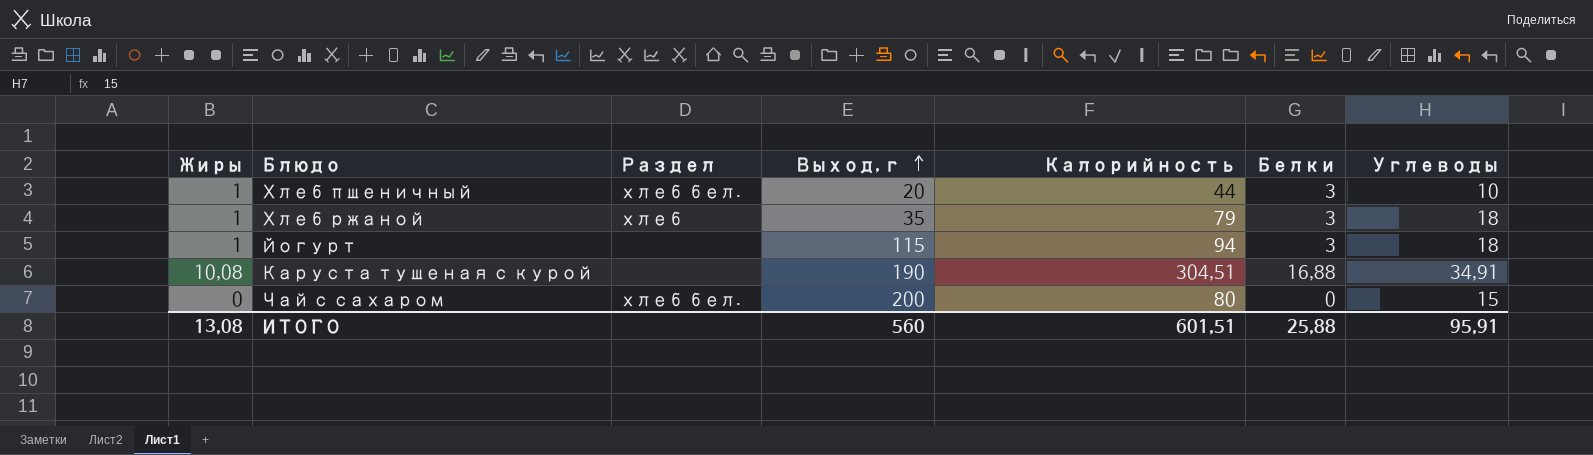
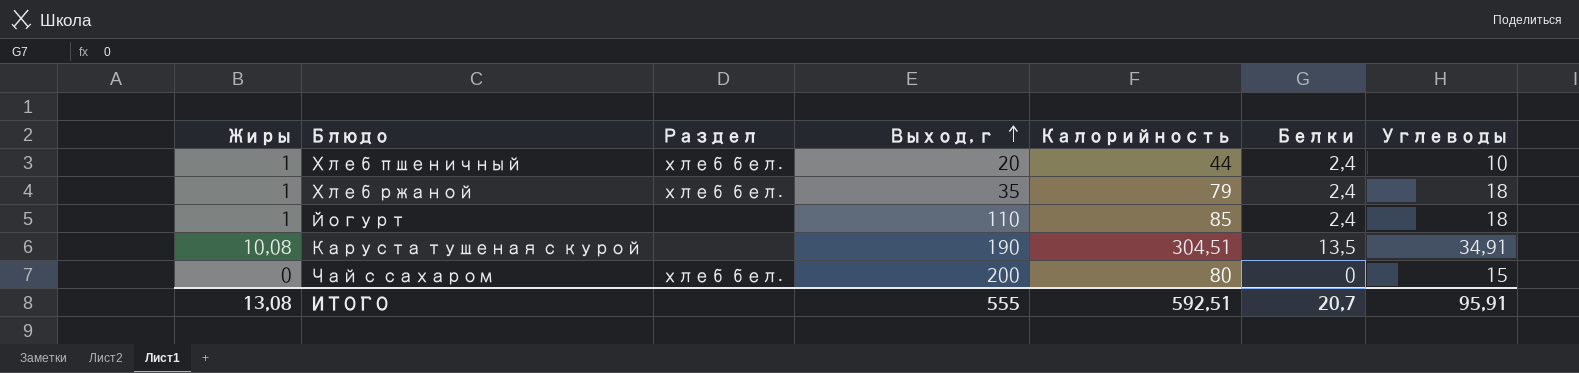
Хлеб пшеничный | Белки: 3 -> 2,4
Хлеб ржаной | Раздел: хлеб -> хлеб бел.
Хлеб ржаной | Белки: 3 -> 2,4
Йогурт | Выход, г: 115 -> 110
Йогурт | Калорийность: 94 -> 85
Йогурт | Белки: 3 -> 2,4
Каруста тушеная с курой | Белки: 16,88 -> 13,5
ИТОГО | Выход, г: 560 -> 555
ИТОГО | Калорийность: 601,51 -> 592,51
ИТОГО | Белки: 25,88 -> 20,7

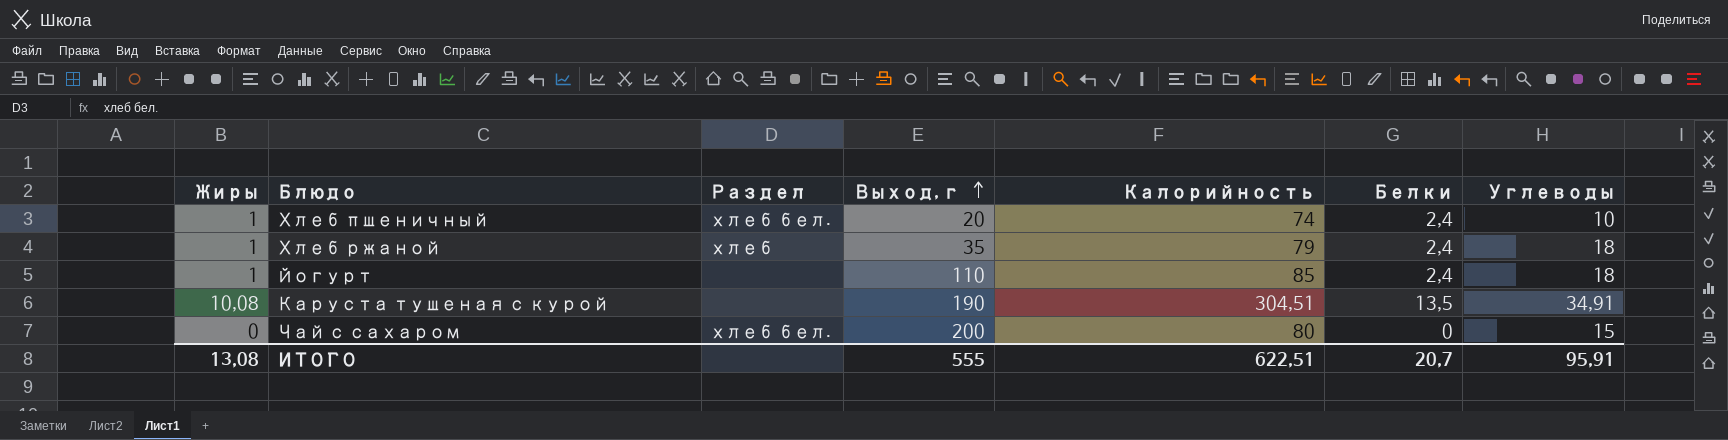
Хлеб пшеничный | Калорийность: 44 -> 74
Хлеб ржаной | Раздел: хлеб бел. -> хлеб
ИТОГО | Калорийность: 592,51 -> 622,51

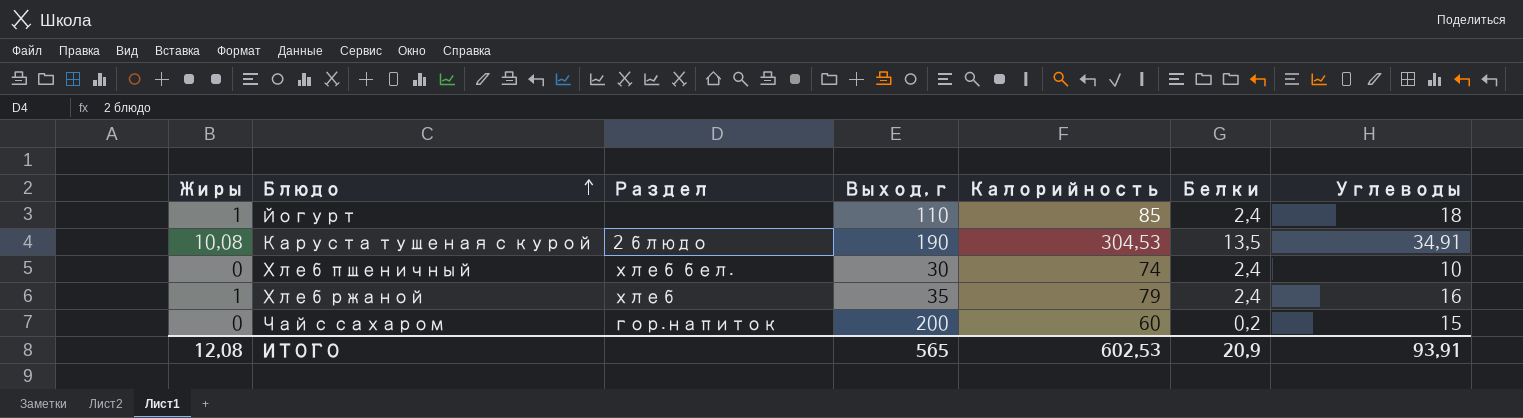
row order: Выход, г ascending -> Блюдо ascending
Каруста тушеная с курой | Раздел: none -> 2 блюдо
Каруста тушеная с курой | Калорийность: 304,51 -> 304,53
Хлеб пшеничный | Жиры: 1 -> 0
Хлеб пшеничный | Выход, г: 20 -> 30
Хлеб ржаной | Углеводы: 18 -> 16
Чай с сахаром | Раздел: хлеб бел. -> гор.напиток
Чай с сахаром | Калорийность: 80 -> 60
Чай с сахаром | Белки: 0 -> 0,2
ИТОГО | Жиры: 13,08 -> 12,08
ИТОГО | Выход, г: 555 -> 565
ИТОГО | Калорийность: 622,51 -> 602,53
ИТОГО | Белки: 20,7 -> 20,9
ИТОГО | Углеводы: 95,91 -> 93,91

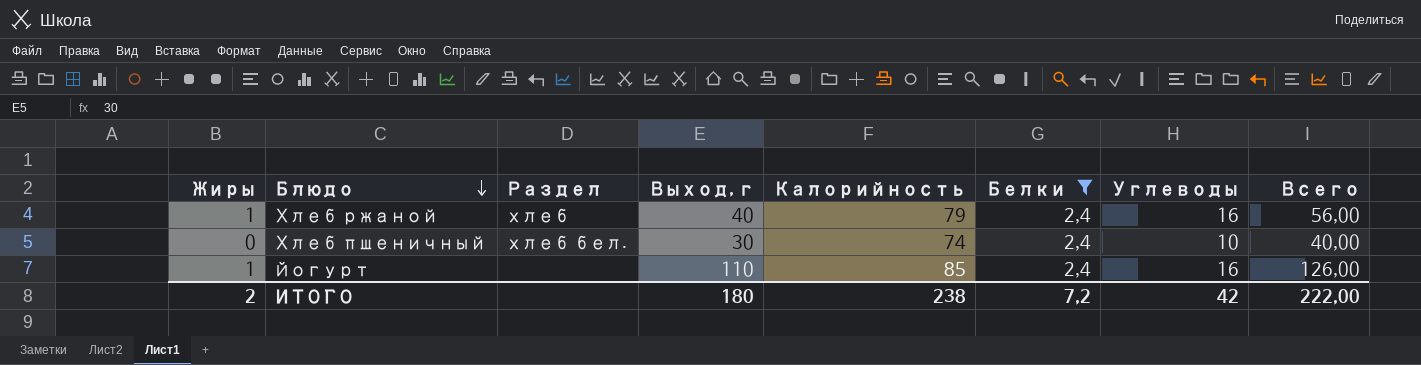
filter: none -> Белки = 2,4
row order: Блюдо ascending -> Блюдо descending
column Всего | formula: none -> [Выход, г] + [Углеводы]
Хлеб ржаной | Выход, г: 35 -> 40
Йогурт | Углеводы: 18 -> 16
ИТОГО | Жиры: 12,08 -> 2
ИТОГО | Выход, г: 565 -> 180
ИТОГО | Калорийность: 602,53 -> 238
ИТОГО | Белки: 20,9 -> 7,2
ИТОГО | Углеводы: 93,91 -> 42

